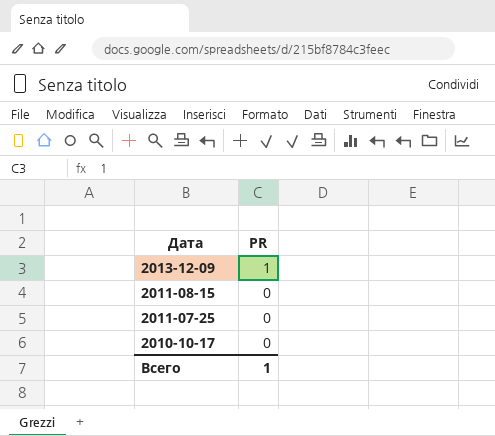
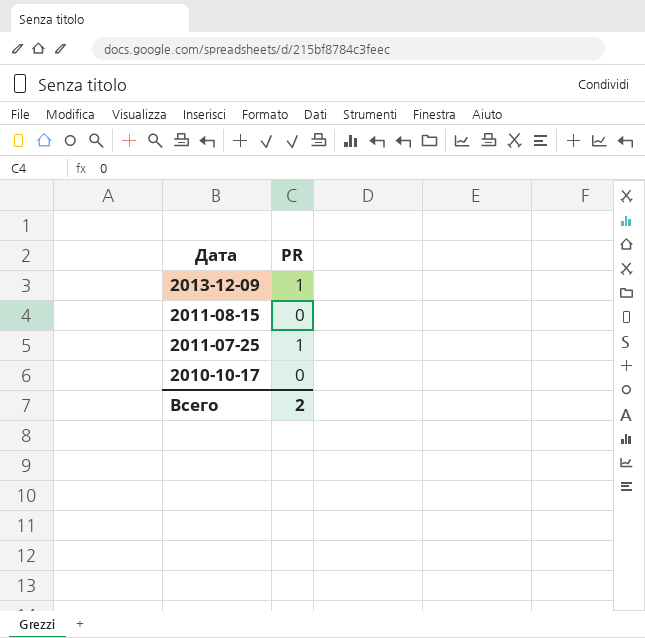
2011-07-25 | PR: 0 -> 1
Всего | PR: 1 -> 2

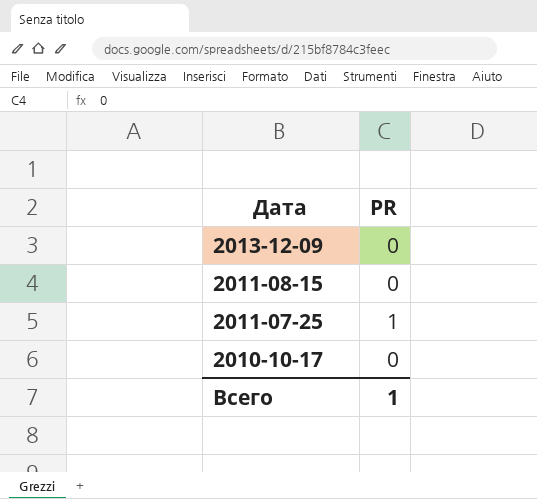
2013-12-09 | PR: 1 -> 0
Всего | PR: 2 -> 1

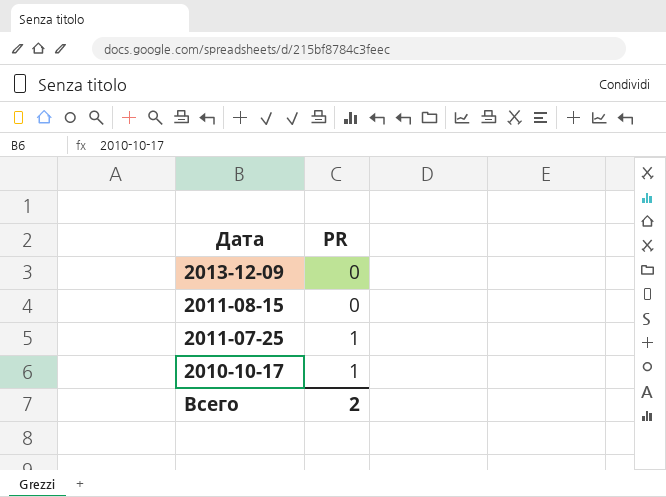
2010-10-17 | PR: 0 -> 1
Всего | PR: 1 -> 2

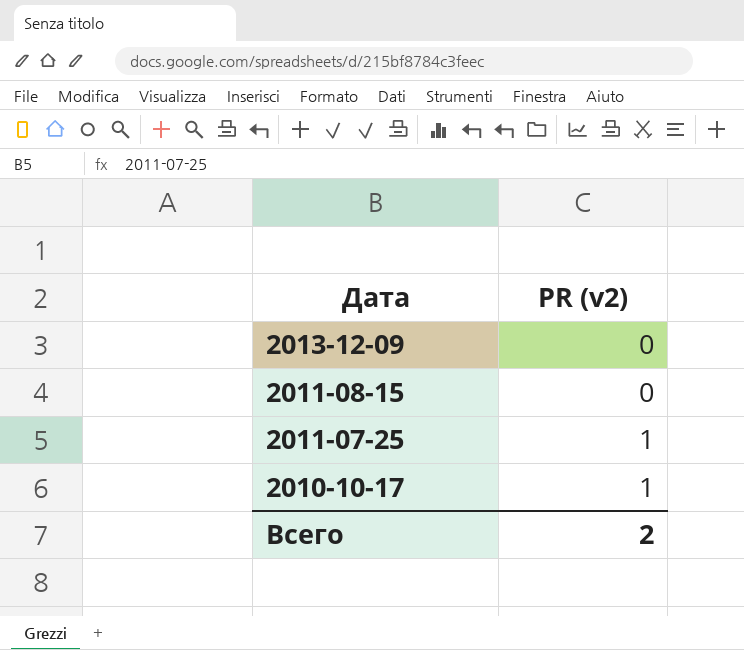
column name: PR -> PR (v2)

